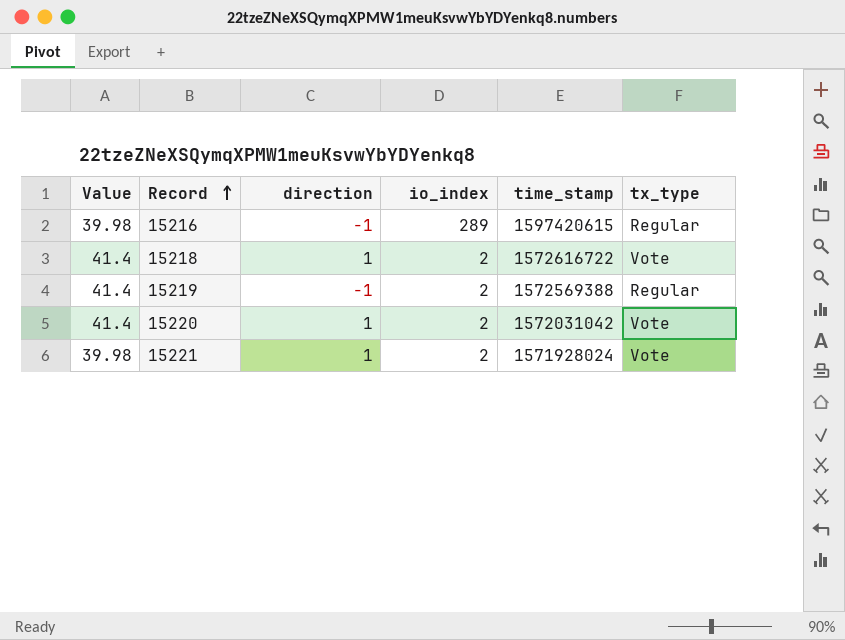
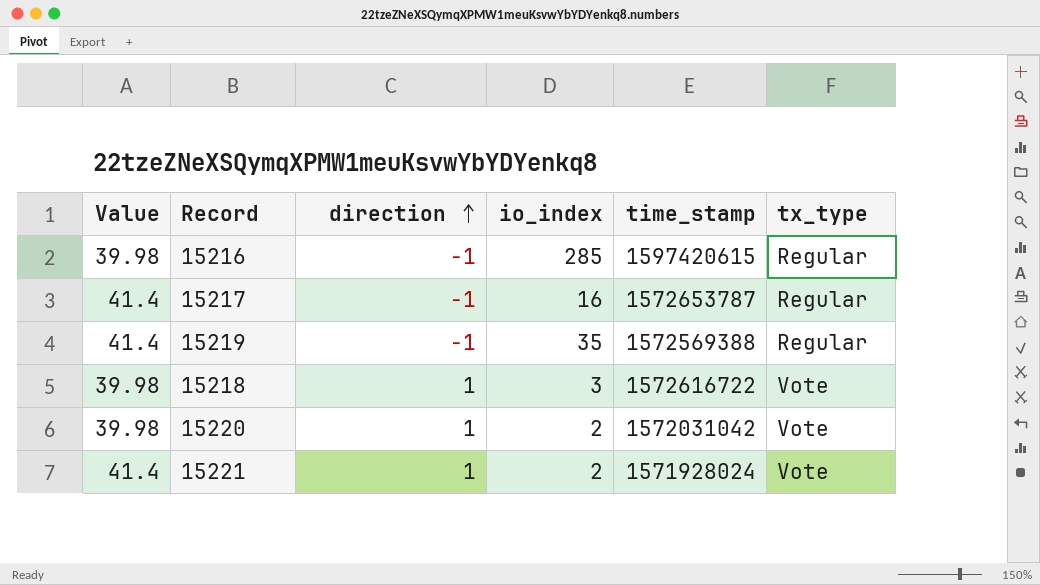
row order: Record ascending -> direction ascending
15216 | io_index: 289 -> 285
row 15217: none -> 41.4 | -1 | 16 | 1572653787 | Regular
15219 | io_index: 2 -> 35
15218 | Value: 41.4 -> 39.98
15218 | io_index: 2 -> 3
15220 | Value: 41.4 -> 39.98
15221 | Value: 39.98 -> 41.4

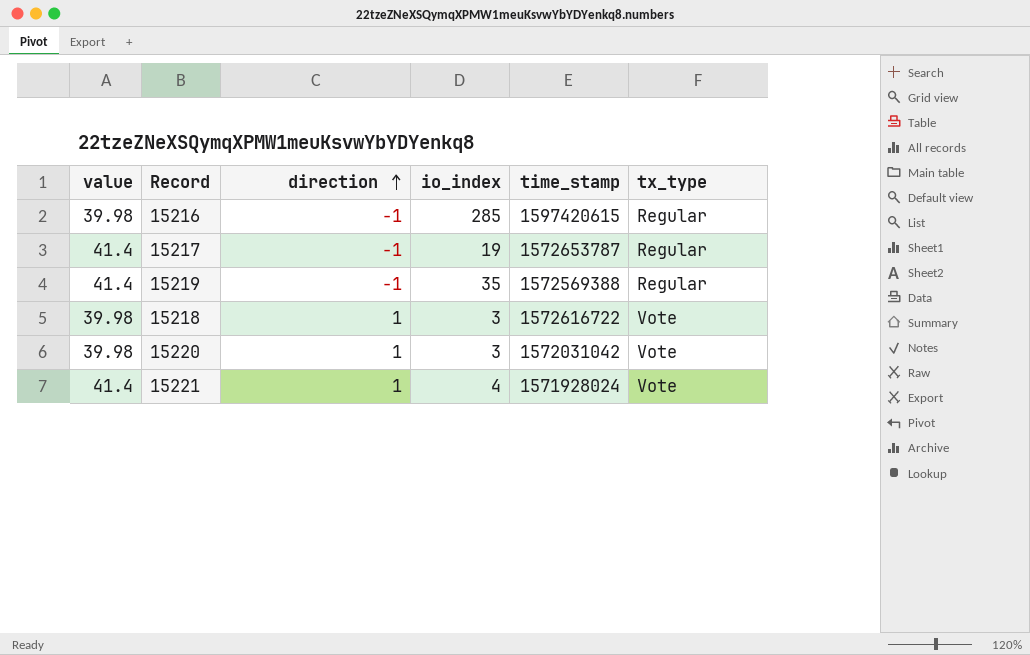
column name: Value -> value
15217 | io_index: 16 -> 19
15220 | io_index: 2 -> 3
15221 | io_index: 2 -> 4

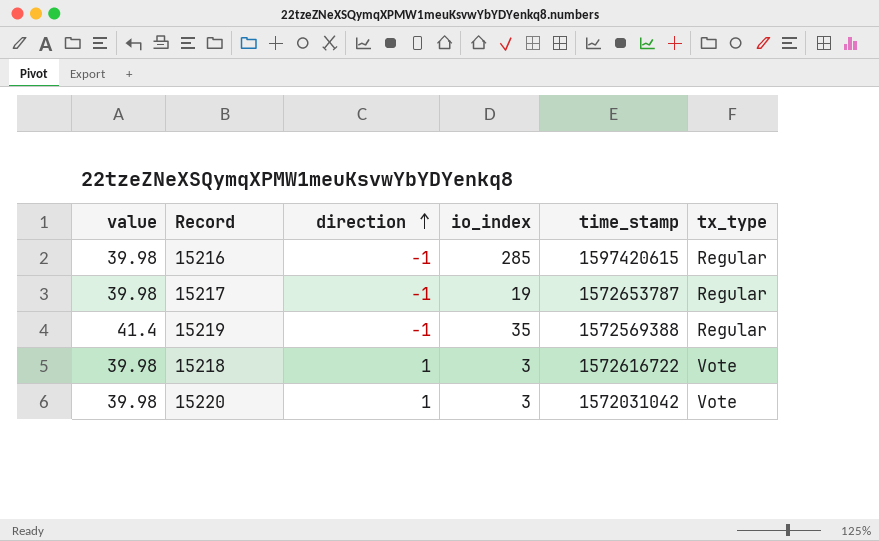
row 15221: 41.4 | 1 | 4 | 1571928024 | Vote -> none
15217 | value: 41.4 -> 39.98

